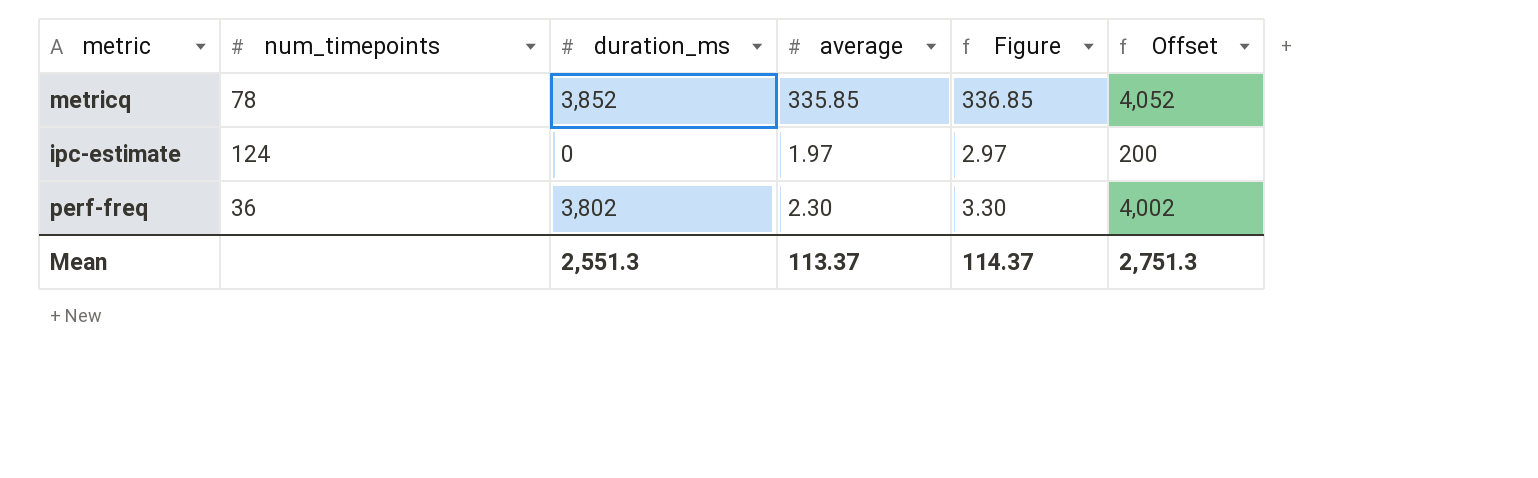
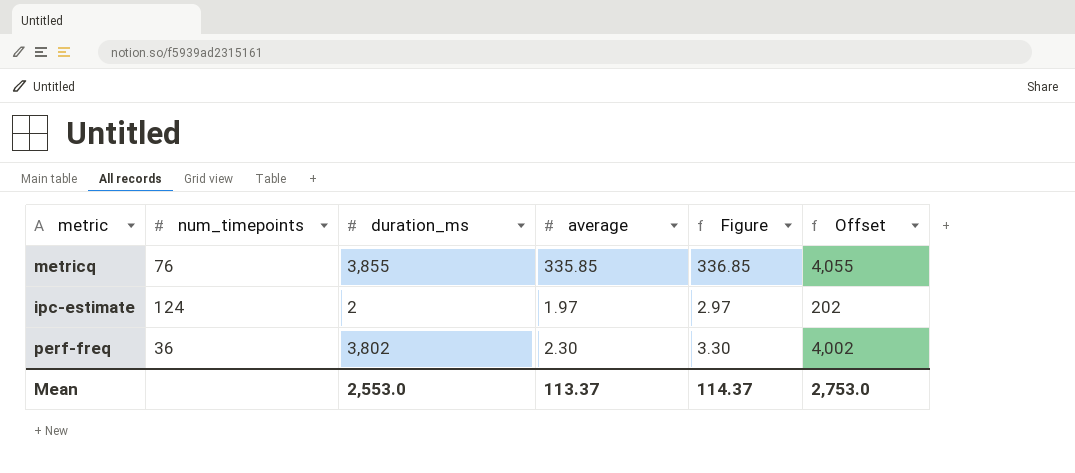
metricq | num_timepoints: 78 -> 76
metricq | duration_ms: 3,852 -> 3,855
metricq | Offset: 4,052 -> 4,055
ipc-estimate | duration_ms: 0 -> 2
ipc-estimate | Offset: 200 -> 202
Mean | duration_ms: 2,551.3 -> 2,553.0
Mean | Offset: 2,751.3 -> 2,753.0

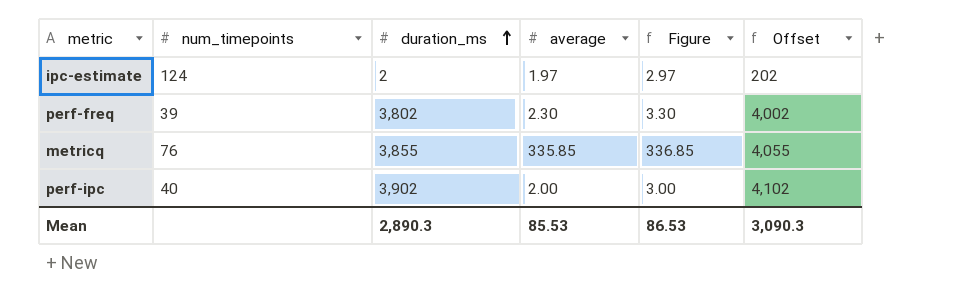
row order: none -> duration_ms ascending
perf-freq | num_timepoints: 36 -> 39
row perf-ipc: none -> 40 | 3,902 | 2.00 | 3.00 | 4,102
Mean | duration_ms: 2,553.0 -> 2,890.3
Mean | average: 113.37 -> 85.53
Mean | Figure: 114.37 -> 86.53
Mean | Offset: 2,753.0 -> 3,090.3

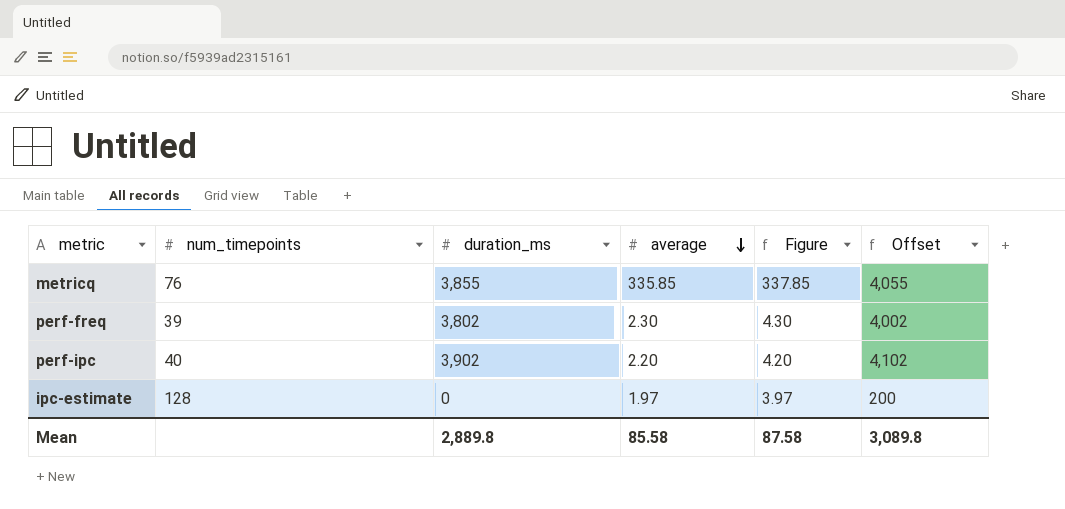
row order: duration_ms ascending -> average descending
column Figure | formula: [average] + 1 -> [average] + 2
perf-ipc | average: 2.00 -> 2.20
ipc-estimate | num_timepoints: 124 -> 128
ipc-estimate | duration_ms: 2 -> 0
ipc-estimate | Offset: 202 -> 200
Mean | duration_ms: 2,890.3 -> 2,889.8
Mean | average: 85.53 -> 85.58
Mean | Figure: 86.53 -> 87.58
Mean | Offset: 3,090.3 -> 3,089.8

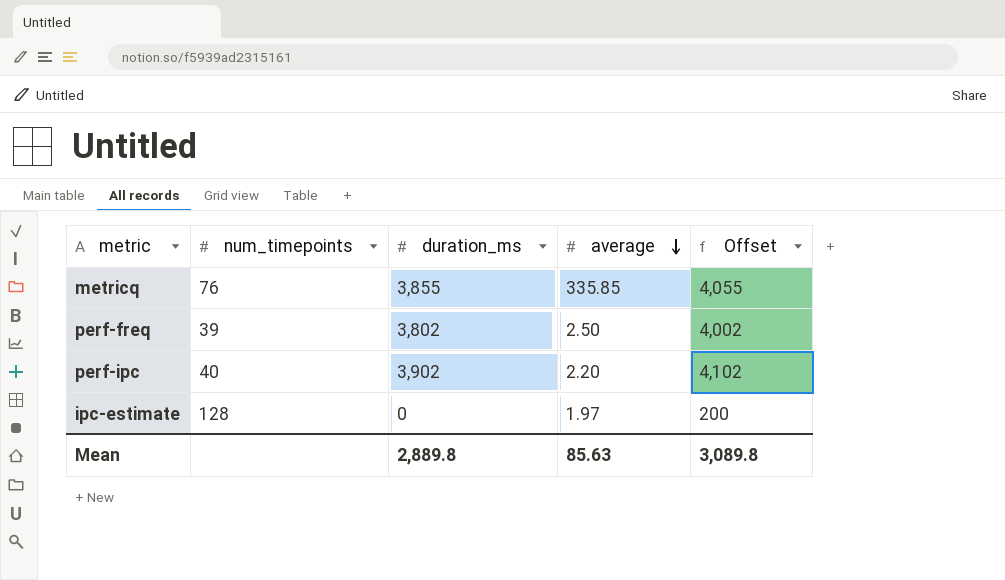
column Figure | formula: [average] + 2 -> none
perf-freq | average: 2.30 -> 2.50
Mean | average: 85.58 -> 85.63

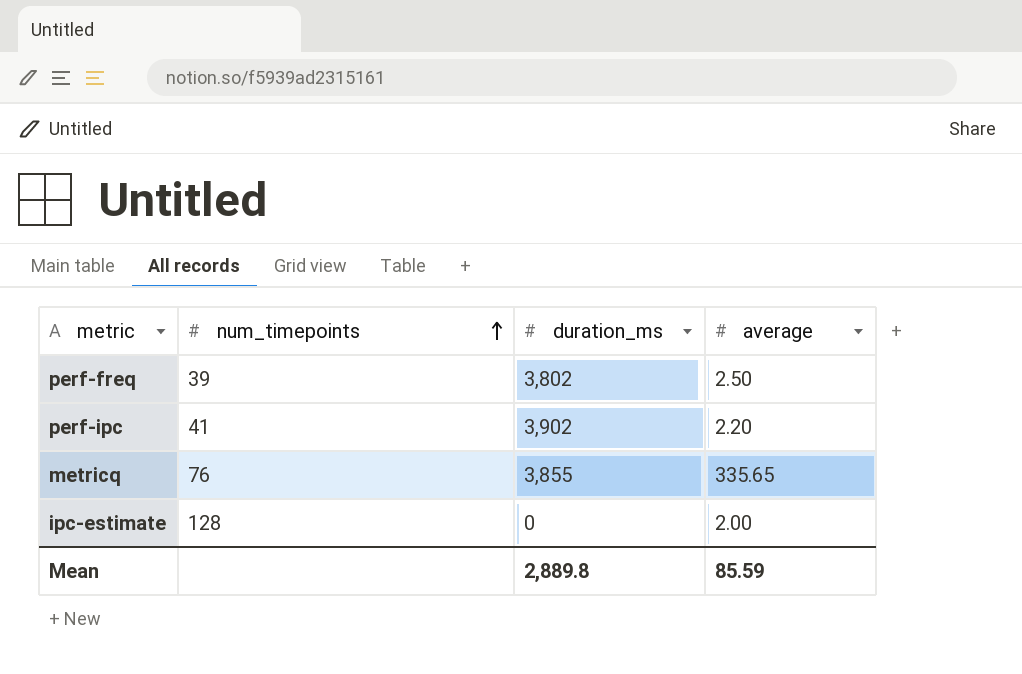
row order: average descending -> num_timepoints ascending
column Offset | formula: [duration_ms] + 200 -> none
perf-ipc | num_timepoints: 40 -> 41
metricq | average: 335.85 -> 335.65
ipc-estimate | average: 1.97 -> 2.00
Mean | average: 85.63 -> 85.59

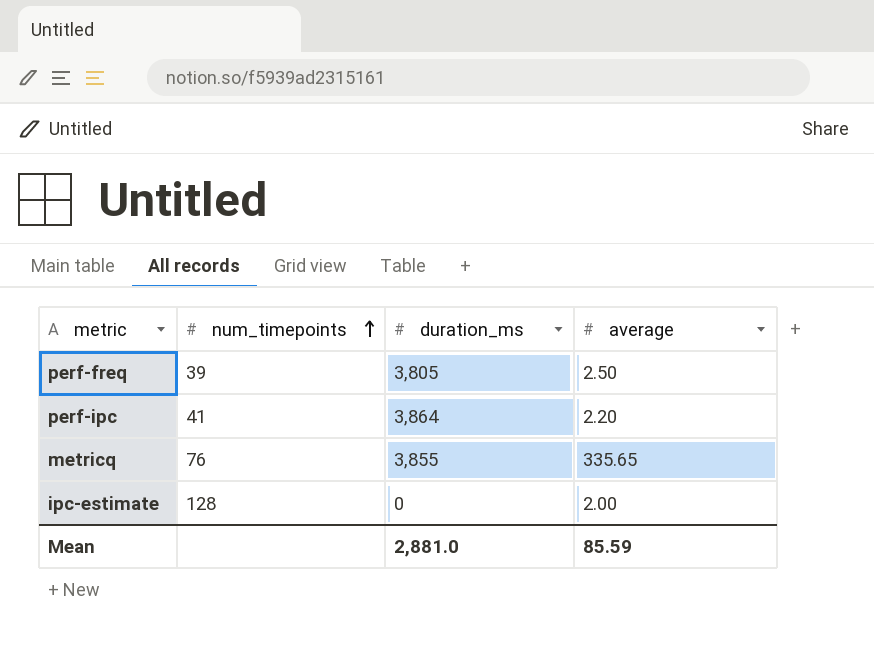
perf-freq | duration_ms: 3,802 -> 3,805
perf-ipc | duration_ms: 3,902 -> 3,864
Mean | duration_ms: 2,889.8 -> 2,881.0

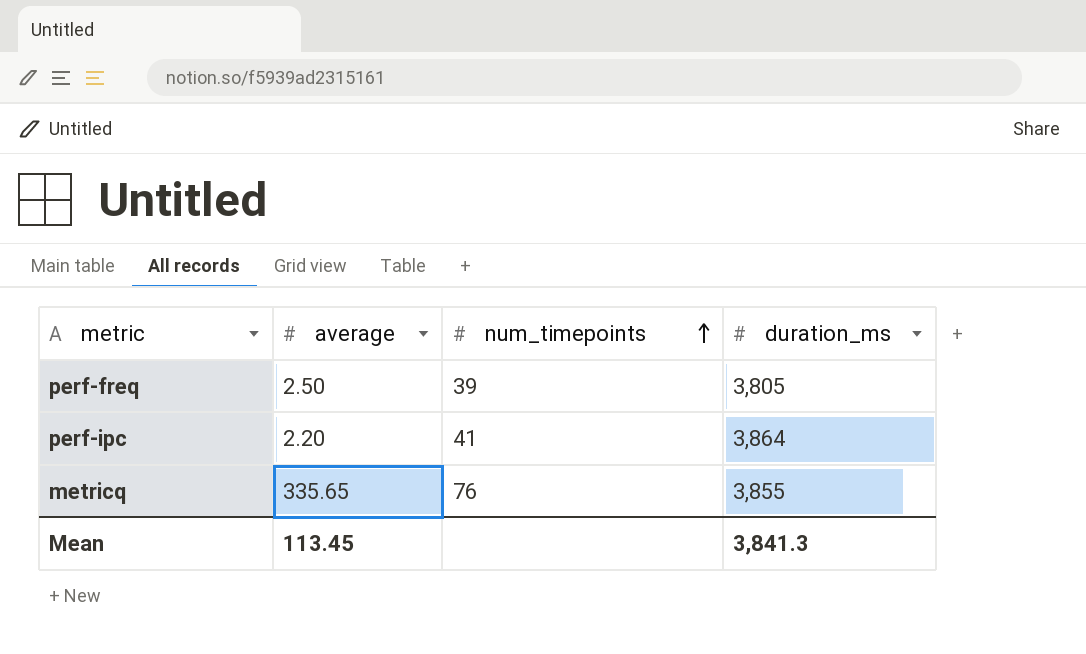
column average | position: 4 -> 2
row ipc-estimate: 128 | 0 | 2.00 -> none
Mean | average: 85.59 -> 113.45
Mean | duration_ms: 2,881.0 -> 3,841.3

